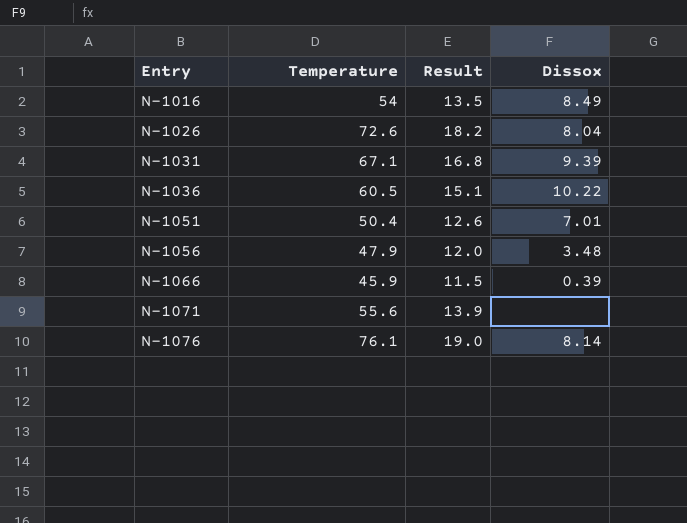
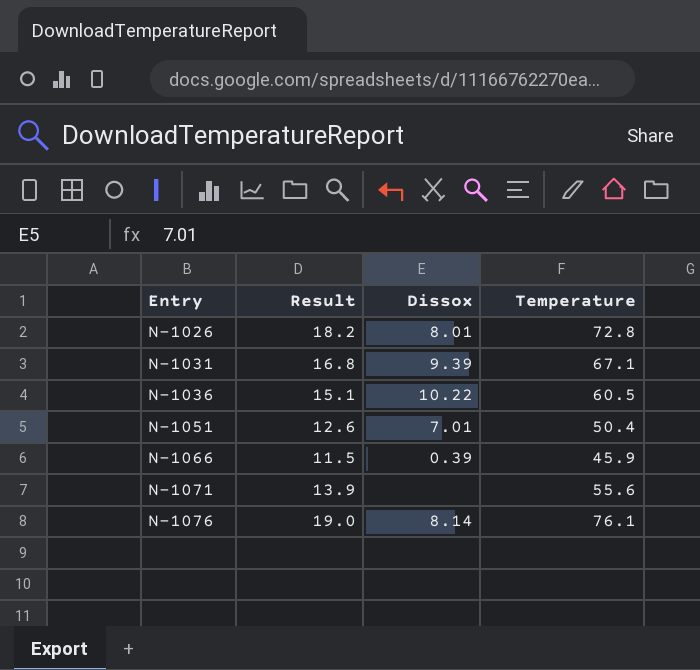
column Temperature | position: 2 -> 4
row N-1016: 54 | 13.5 | 8.49 -> none
row N-1056: 47.9 | 12.0 | 3.48 -> none
N-1026 | Dissox: 8.04 -> 8.01
N-1026 | Temperature: 72.6 -> 72.8

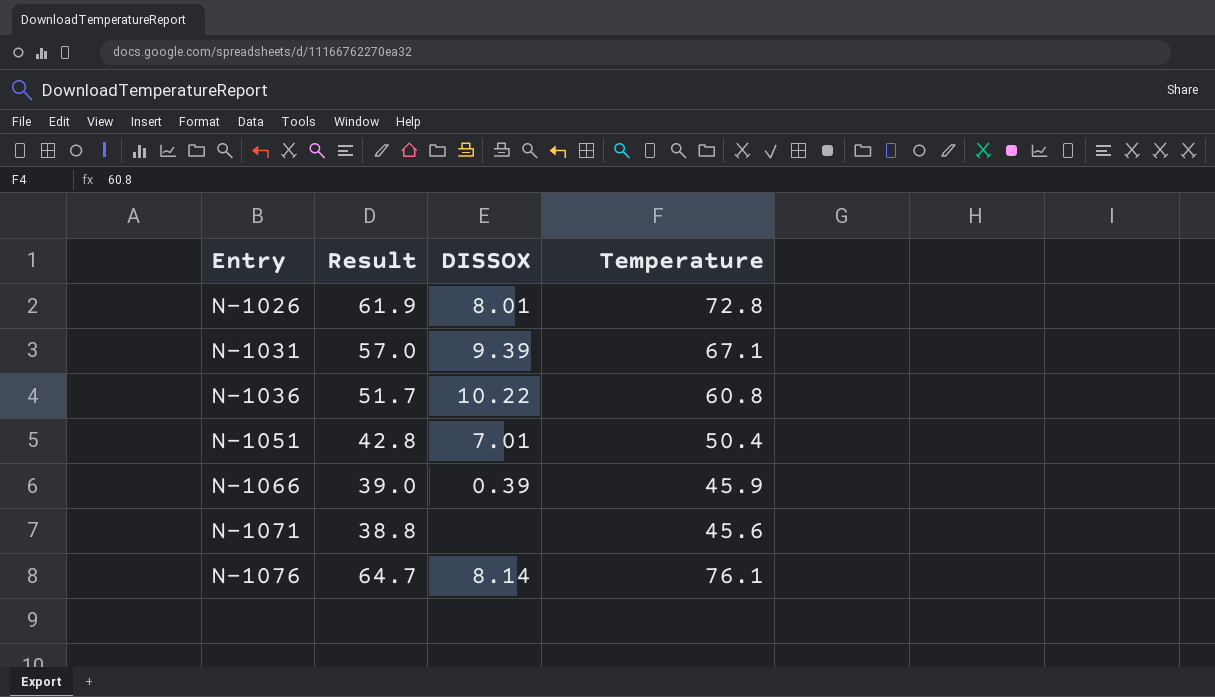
column Result | formula: [Temperature] * 0.25 -> [Temperature] * 0.85
column name: Dissox -> DISSOX
N-1036 | Temperature: 60.5 -> 60.8
N-1071 | Temperature: 55.6 -> 45.6

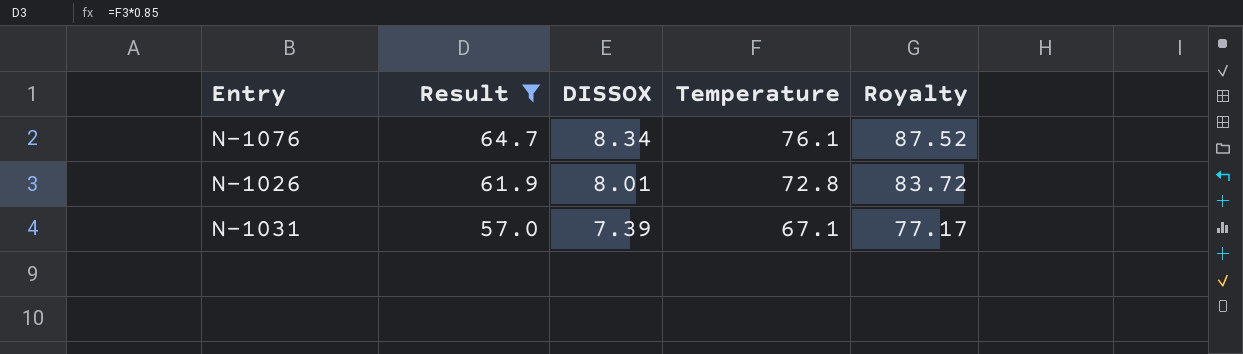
filter: none -> Result >= 57.0
row order: Entry ascending -> Result descending
column Royalty | formula: none -> [Temperature] * 1.15
N-1076 | DISSOX: 8.14 -> 8.34
N-1031 | DISSOX: 9.39 -> 7.39

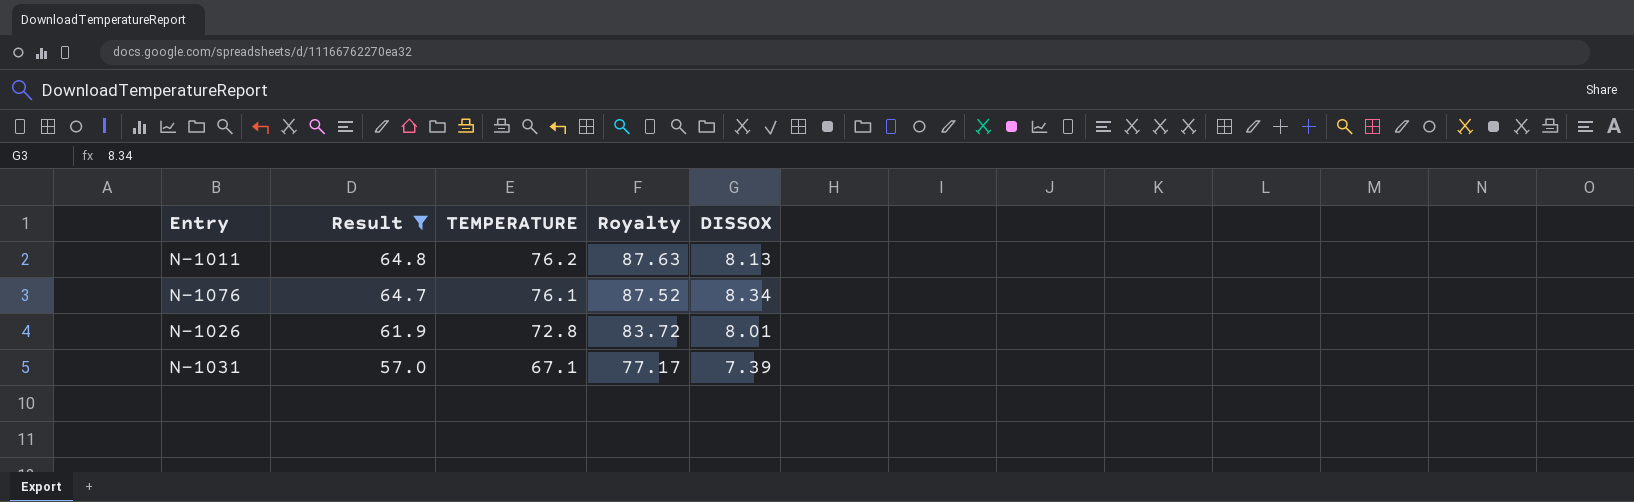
column name: Temperature -> TEMPERATURE
column DISSOX | position: 3 -> 5
row N-1011: none -> 64.8 | 76.2 | 87.63 | 8.13

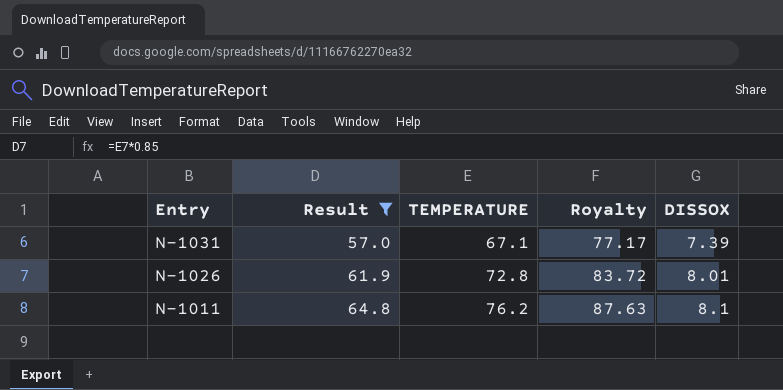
row order: Result descending -> Entry descending
row N-1076: 64.7 | 76.1 | 87.52 | 8.34 -> none
N-1011 | DISSOX: 8.13 -> 8.1

